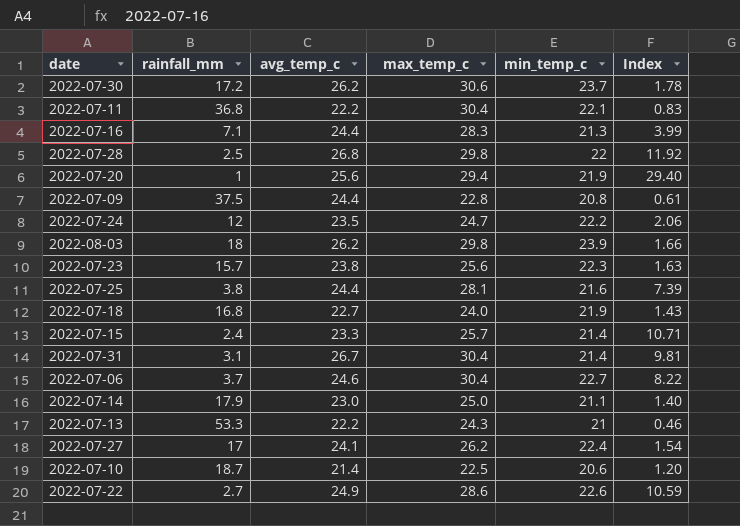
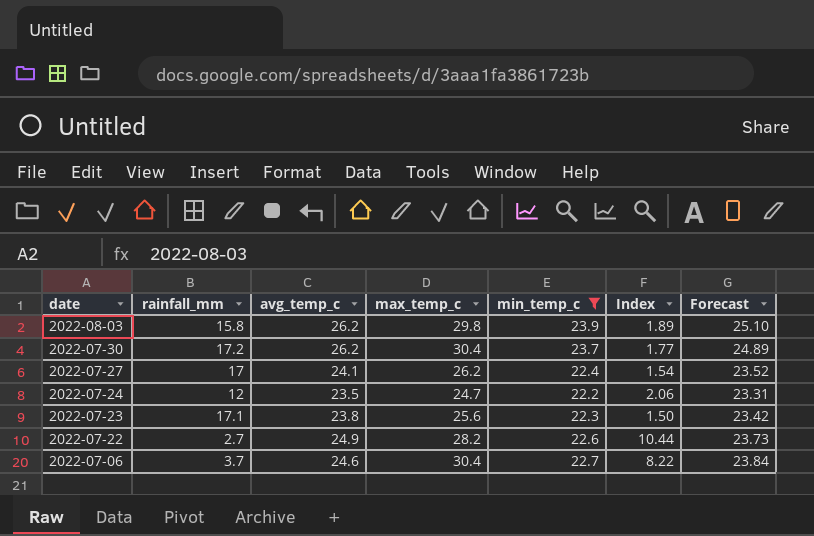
filter: none -> min_temp_c >= 22.2
row order: none -> date descending
column Forecast | formula: none -> [min_temp_c] * 1.05
2022-08-03 | rainfall_mm: 18 -> 15.8
2022-08-03 | Index: 1.66 -> 1.89
2022-07-30 | max_temp_c: 30.6 -> 30.4
2022-07-30 | Index: 1.78 -> 1.77
2022-07-23 | rainfall_mm: 15.7 -> 17.1
2022-07-23 | Index: 1.63 -> 1.50
2022-07-22 | max_temp_c: 28.6 -> 28.2
2022-07-22 | Index: 10.59 -> 10.44

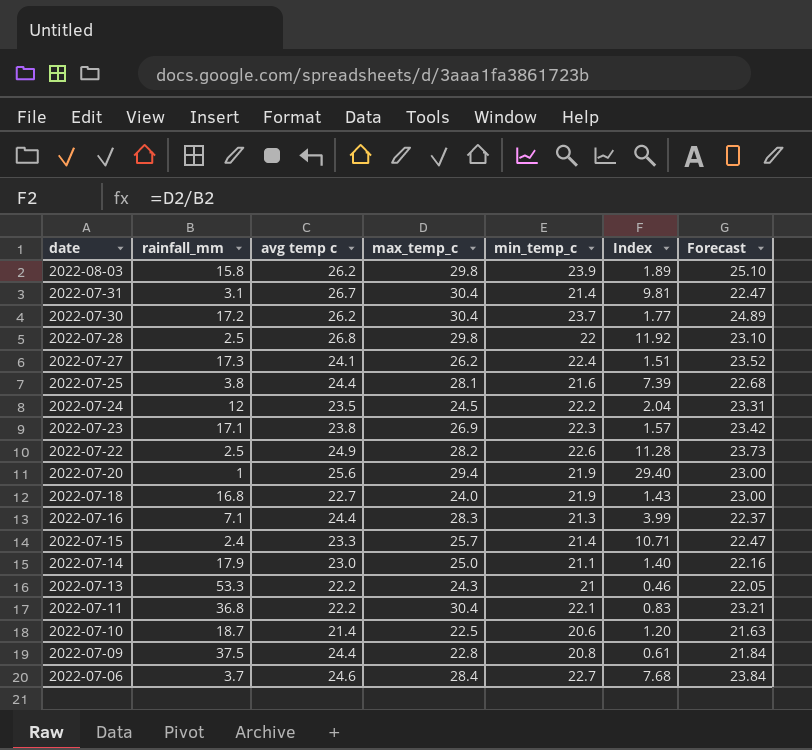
filter: min_temp_c >= 22.2 -> none
column name: avg_temp_c -> avg temp c
2022-07-27 | rainfall_mm: 17 -> 17.3
2022-07-27 | Index: 1.54 -> 1.51
2022-07-24 | max_temp_c: 24.7 -> 24.5
2022-07-24 | Index: 2.06 -> 2.04
2022-07-23 | max_temp_c: 25.6 -> 26.9
2022-07-23 | Index: 1.50 -> 1.57
2022-07-22 | rainfall_mm: 2.7 -> 2.5
2022-07-22 | Index: 10.44 -> 11.28
2022-07-06 | max_temp_c: 30.4 -> 28.4
2022-07-06 | Index: 8.22 -> 7.68

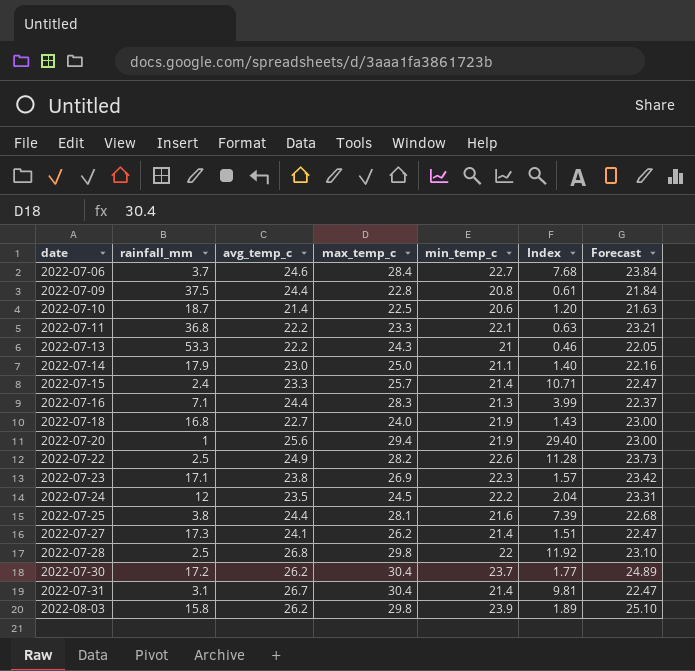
row order: date descending -> date ascending
column name: avg temp c -> avg_temp_c
2022-07-11 | max_temp_c: 30.4 -> 23.3
2022-07-11 | Index: 0.83 -> 0.63
2022-07-27 | min_temp_c: 22.4 -> 21.4
2022-07-27 | Forecast: 23.52 -> 22.47

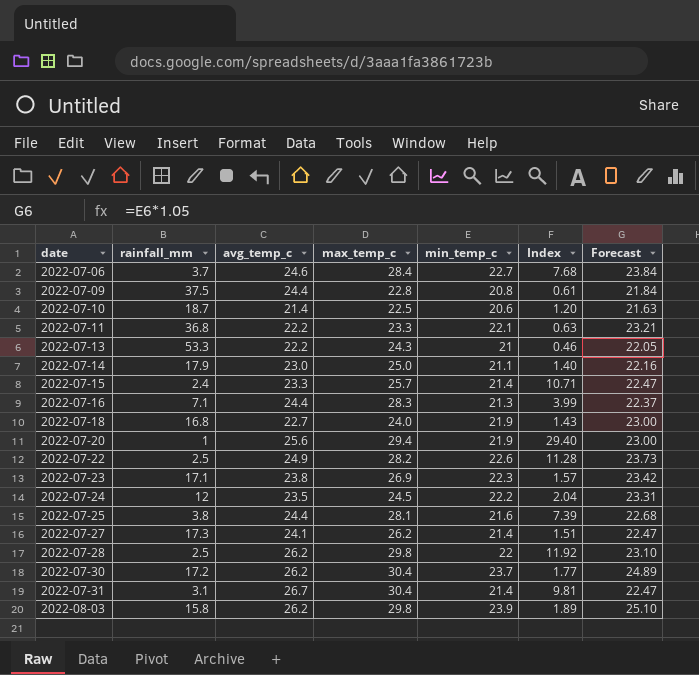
2022-07-28 | avg_temp_c: 26.8 -> 26.2

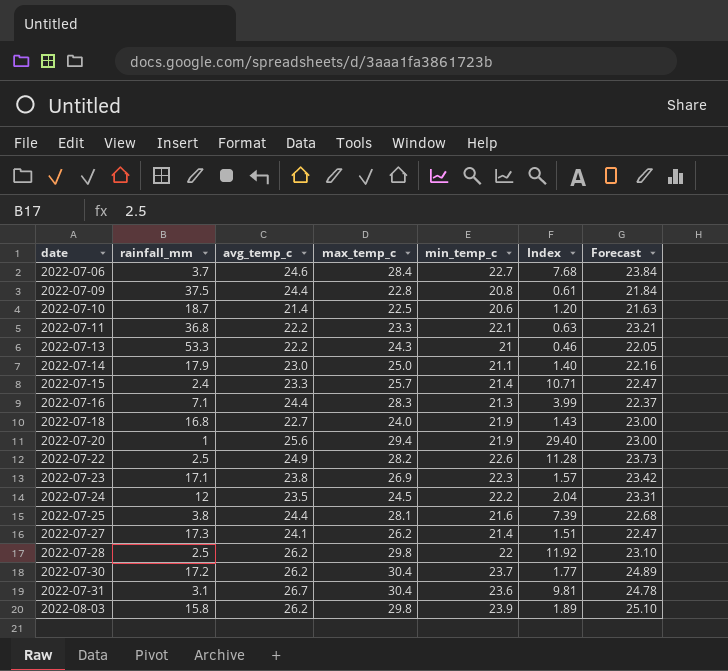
2022-07-31 | min_temp_c: 21.4 -> 23.6
2022-07-31 | Forecast: 22.47 -> 24.78

